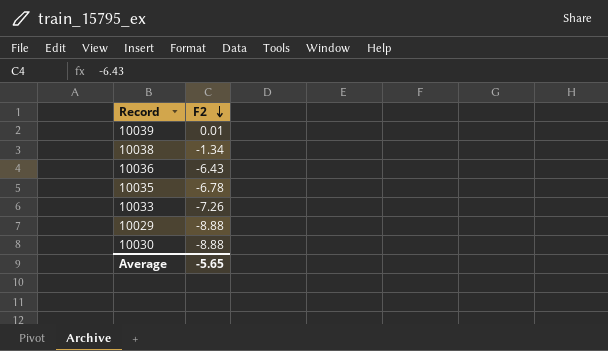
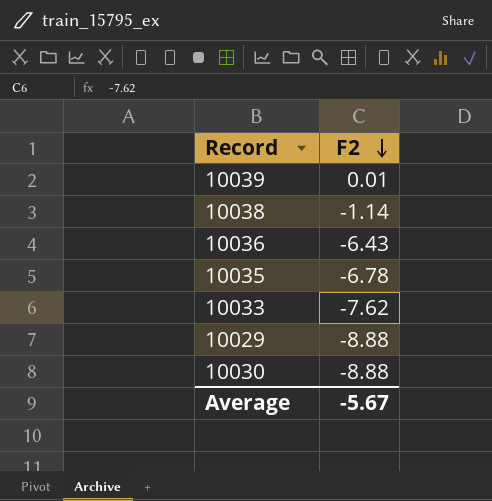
10038 | F2: -1.34 -> -1.14
10033 | F2: -7.26 -> -7.62
Average | F2: -5.65 -> -5.67

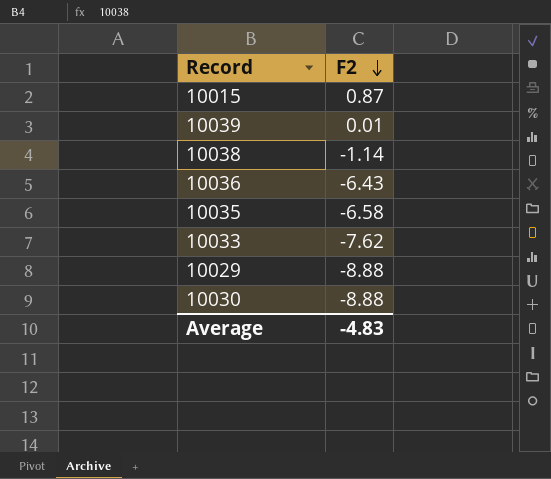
row 10015: none -> 0.87
10035 | F2: -6.78 -> -6.58
Average | F2: -5.67 -> -4.83

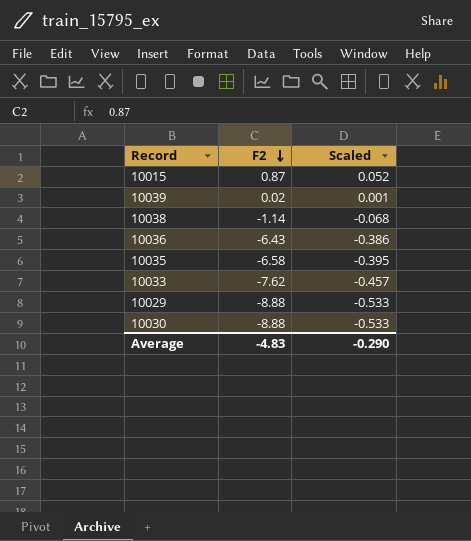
column Scaled | formula: none -> [F2] * 0.06
10039 | F2: 0.01 -> 0.02

